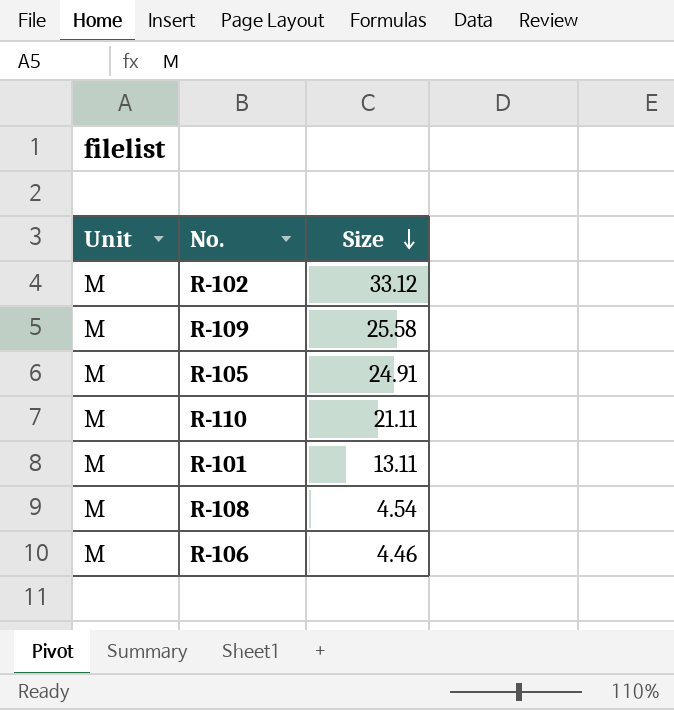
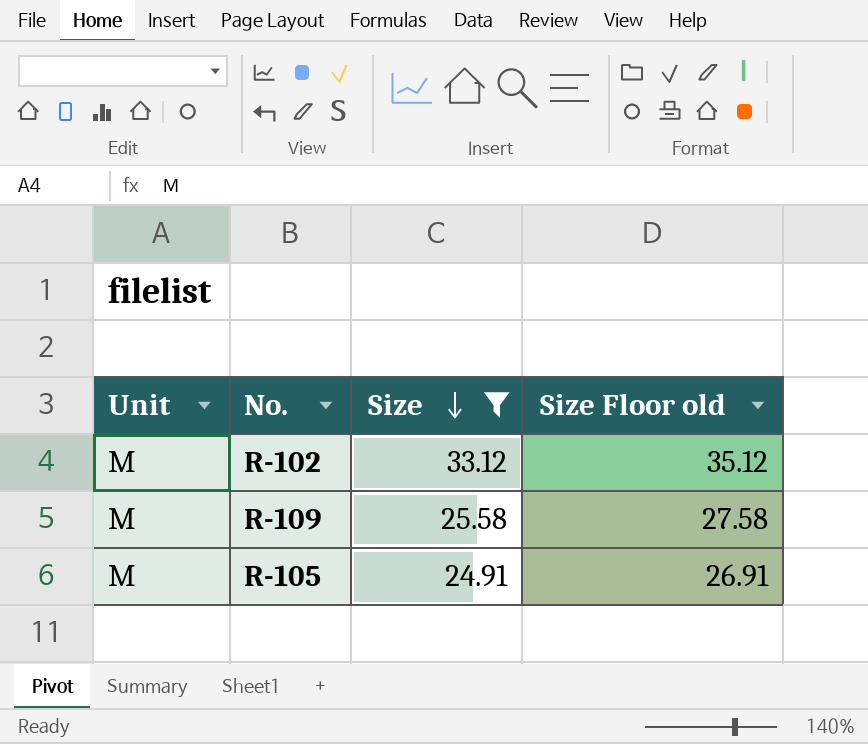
filter: none -> Size >= 24.91
column Size Floor old | formula: none -> [Size] + 2

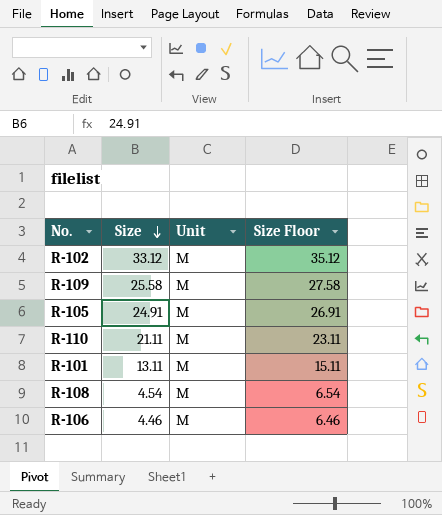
filter: Size >= 24.91 -> none
column Unit | position: 1 -> 3
column name: Size Floor old -> Size Floor

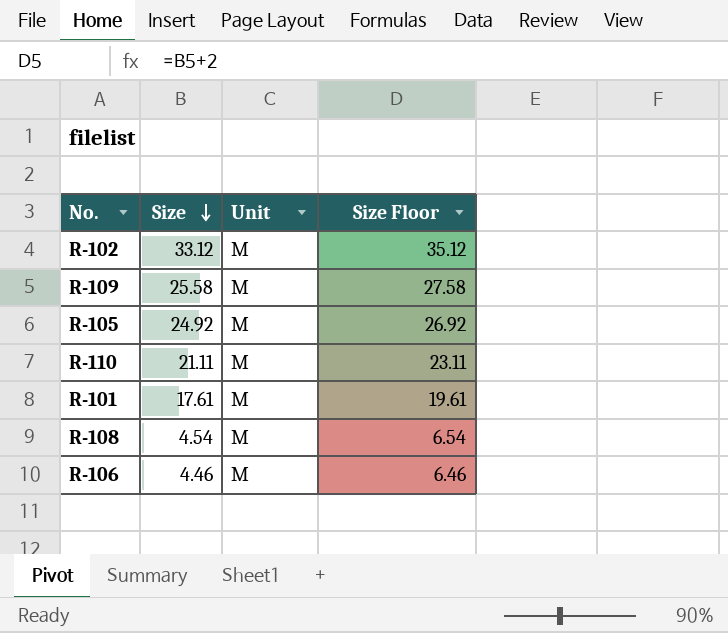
R-105 | Size: 24.91 -> 24.92
R-105 | Size Floor: 26.91 -> 26.92
R-101 | Size: 13.11 -> 17.61
R-101 | Size Floor: 15.11 -> 19.61

